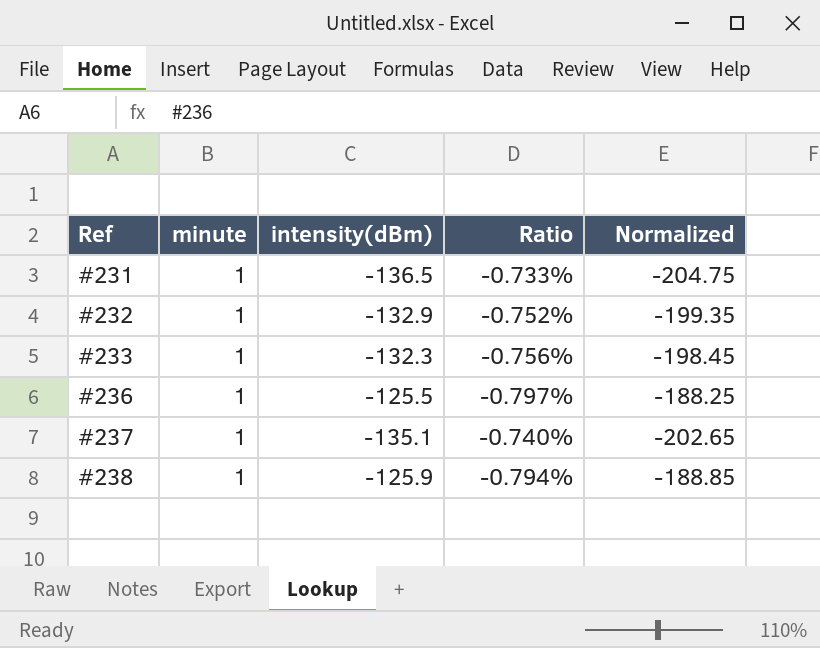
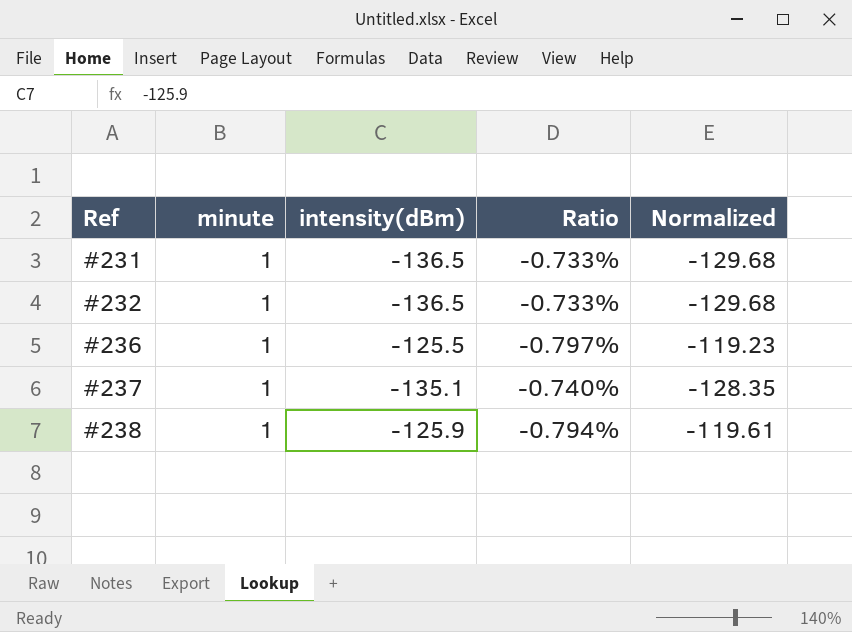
column Normalized | formula: [intensity(dBm)] * 1.5 -> [intensity(dBm)] * 0.95
row #233: 1 | -132.3 | -0.756% | -198.45 -> none
#232 | intensity(dBm): -132.9 -> -136.5
#232 | Ratio: -0.752% -> -0.733%

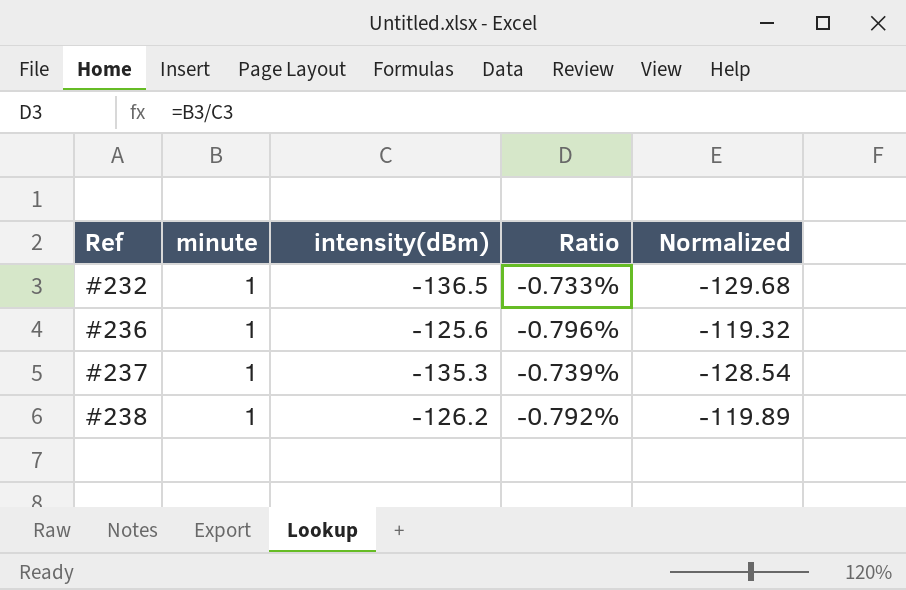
row #231: 1 | -136.5 | -0.733% | -129.68 -> none
#236 | intensity(dBm): -125.5 -> -125.6
#236 | Ratio: -0.797% -> -0.796%
#236 | Normalized: -119.23 -> -119.32
#237 | intensity(dBm): -135.1 -> -135.3
#237 | Ratio: -0.740% -> -0.739%
#237 | Normalized: -128.35 -> -128.54
#238 | intensity(dBm): -125.9 -> -126.2
#238 | Ratio: -0.794% -> -0.792%
#238 | Normalized: -119.61 -> -119.89

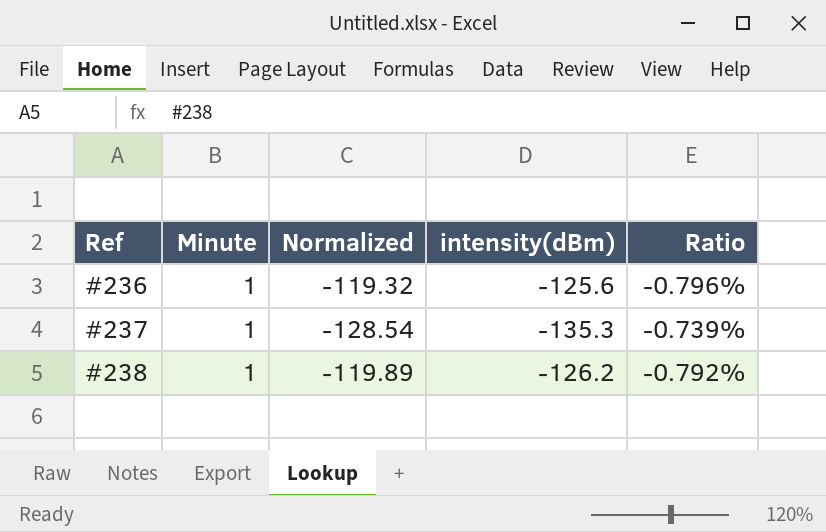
column name: minute -> Minute
column Normalized | position: 5 -> 3
row #232: 1 | -136.5 | -0.733% | -129.68 -> none

